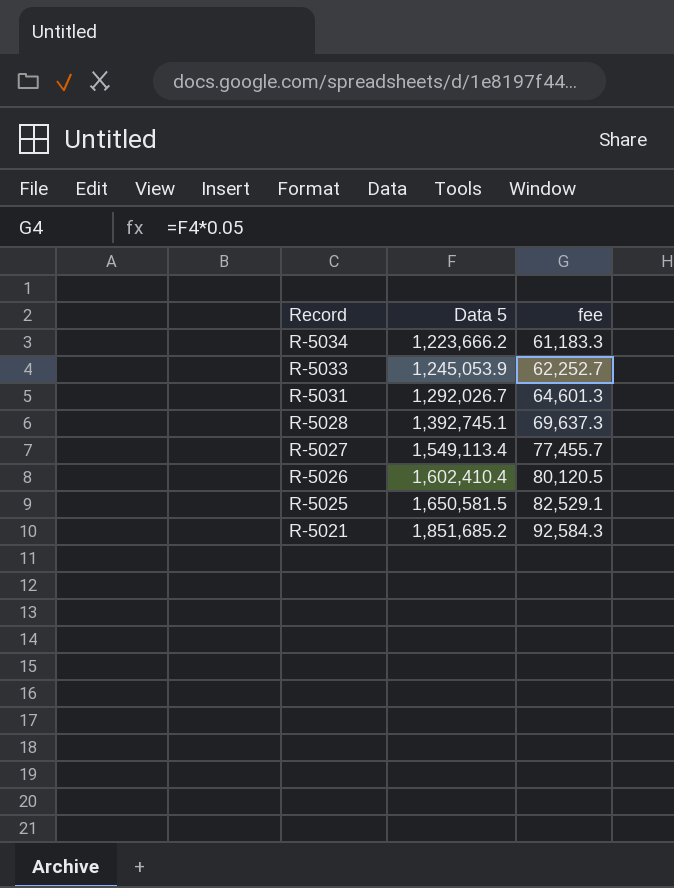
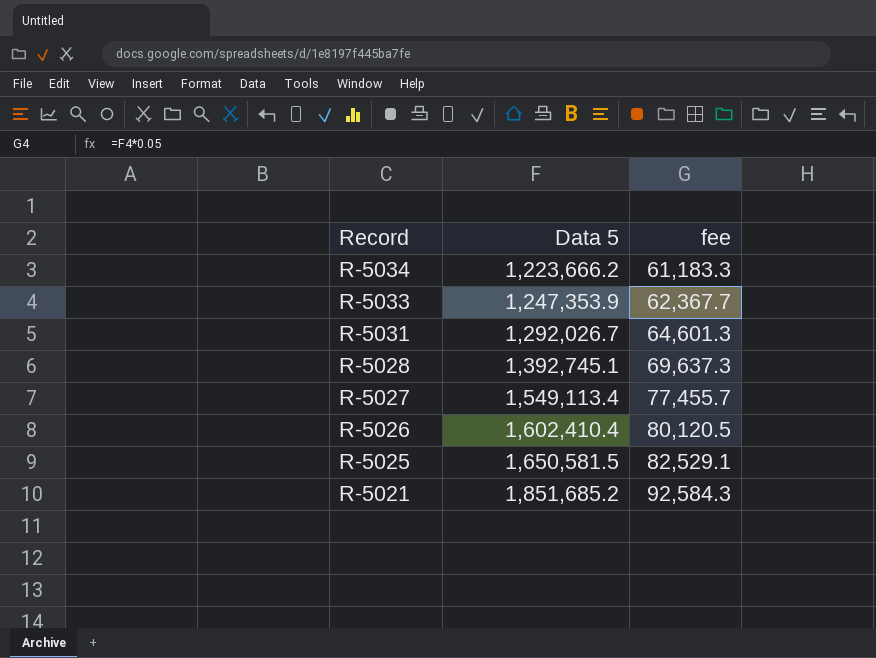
R-5033 | Data 5: 1,245,053.9 -> 1,247,353.9
R-5033 | fee: 62,252.7 -> 62,367.7

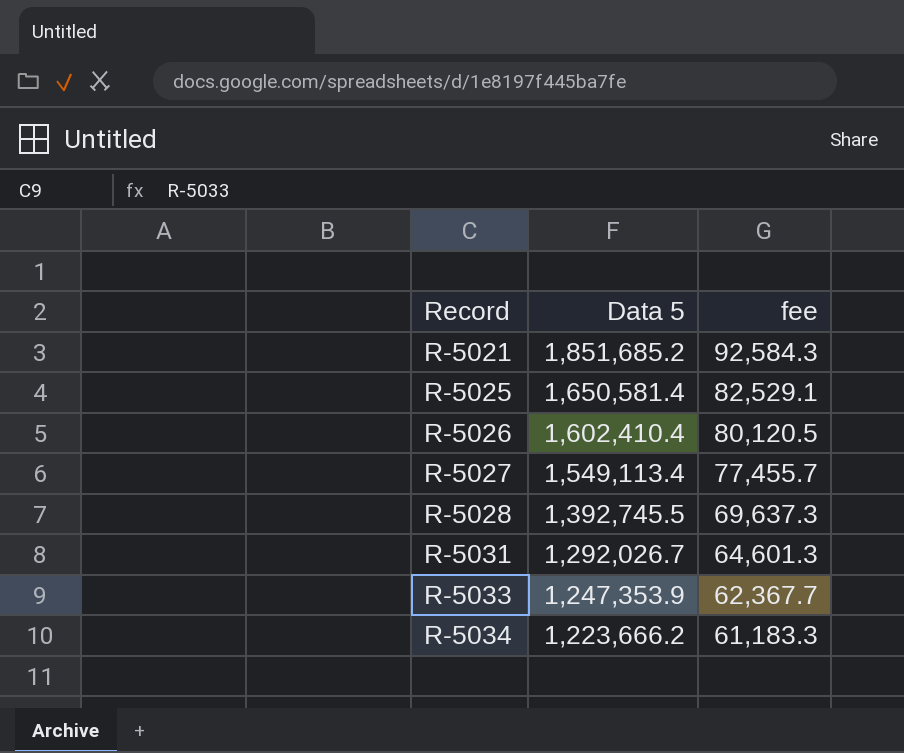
row order: Record descending -> Record ascending
R-5025 | Data 5: 1,650,581.5 -> 1,650,581.4
R-5028 | Data 5: 1,392,745.1 -> 1,392,745.5

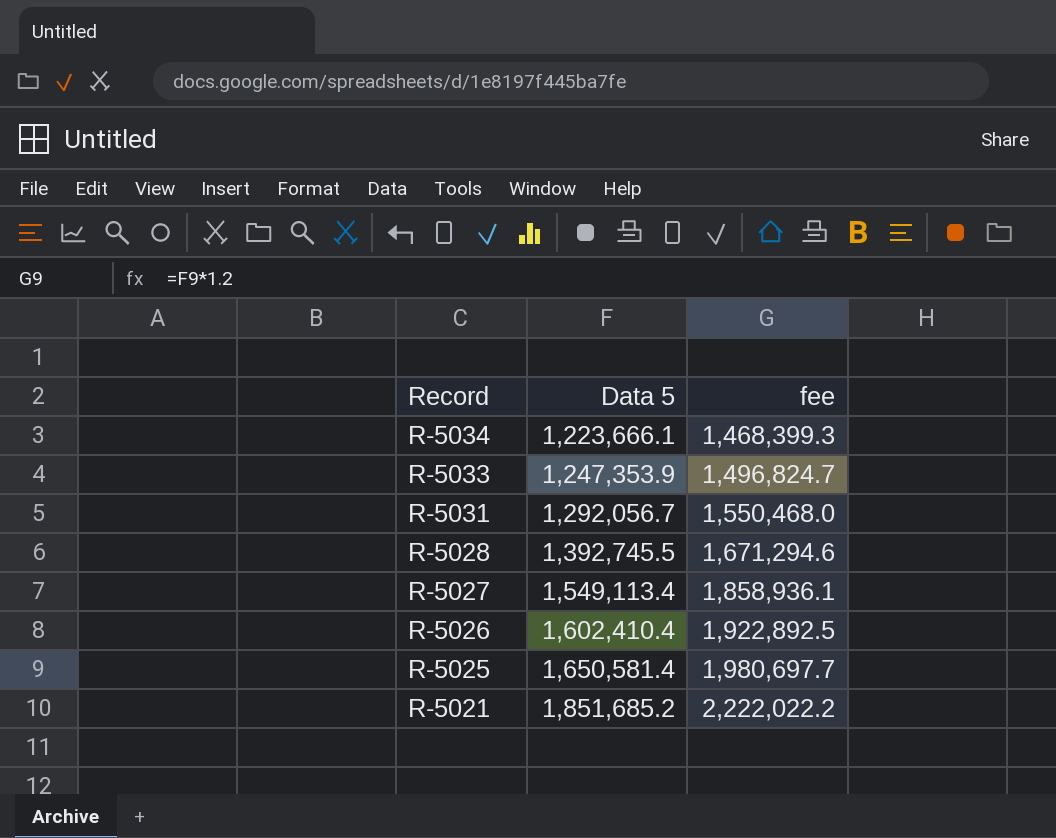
row order: Record ascending -> Record descending
column fee | formula: [Data 5] * 0.05 -> [Data 5] * 1.2
R-5034 | Data 5: 1,223,666.2 -> 1,223,666.1
R-5031 | Data 5: 1,292,026.7 -> 1,292,056.7

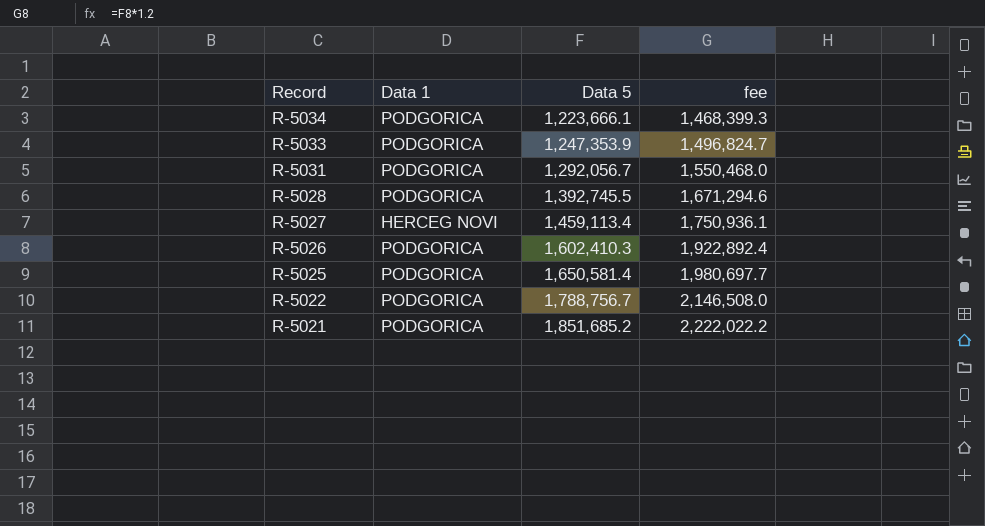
column Data 1 | position: none -> 2
R-5027 | Data 5: 1,549,113.4 -> 1,459,113.4
R-5027 | fee: 1,858,936.1 -> 1,750,936.1
R-5026 | Data 5: 1,602,410.4 -> 1,602,410.3
R-5026 | fee: 1,922,892.5 -> 1,922,892.4
row R-5022: none -> PODGORICA | 1,788,756.7 | 2,146,508.0

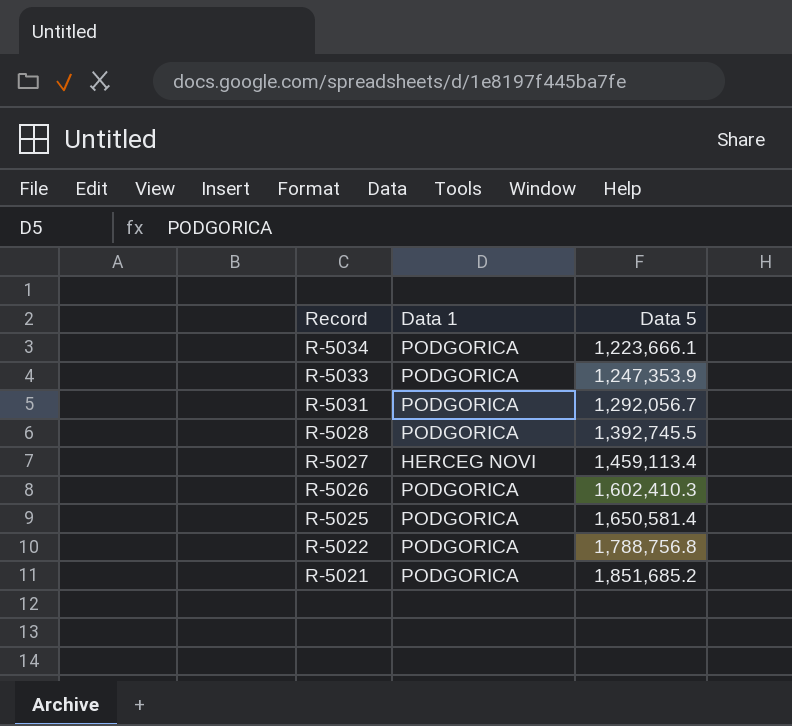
column fee | formula: [Data 5] * 1.2 -> none
R-5022 | Data 5: 1,788,756.7 -> 1,788,756.8

